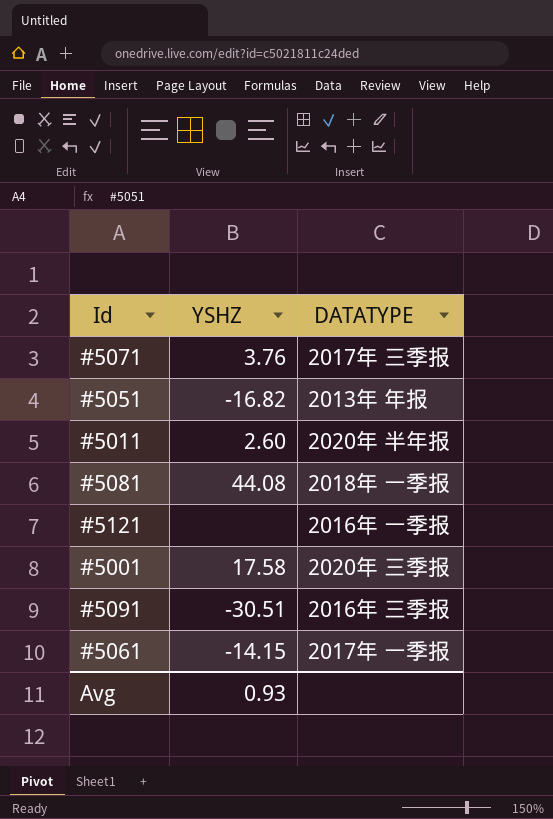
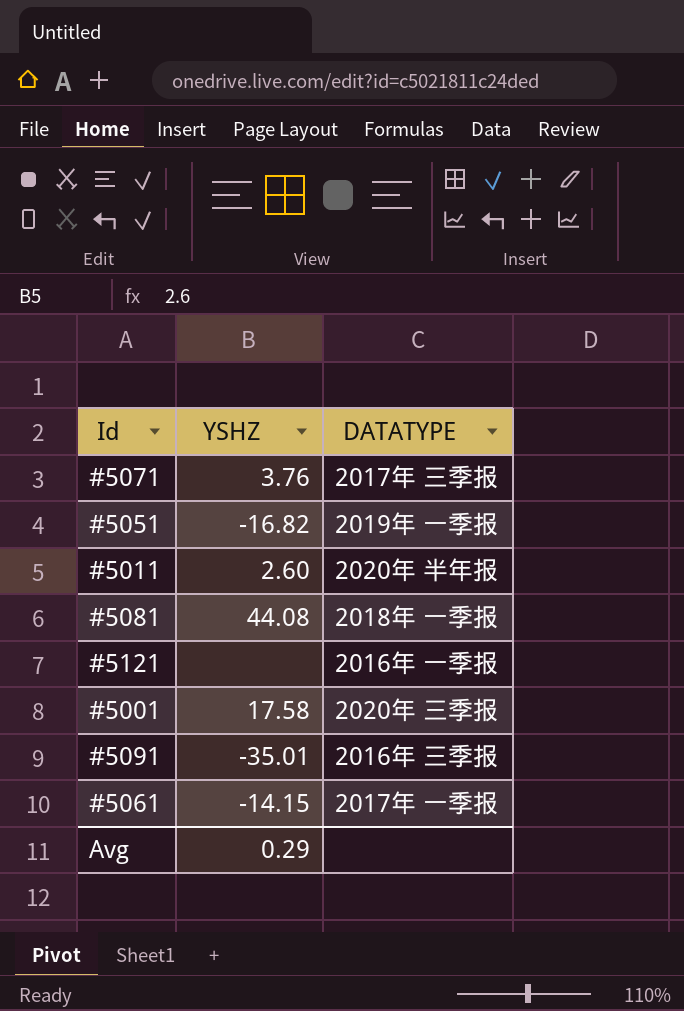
#5051 | DATATYPE: 2013年 年报 -> 2019年 一季报
#5091 | YSHZ: -30.51 -> -35.01
Avg | YSHZ: 0.93 -> 0.29

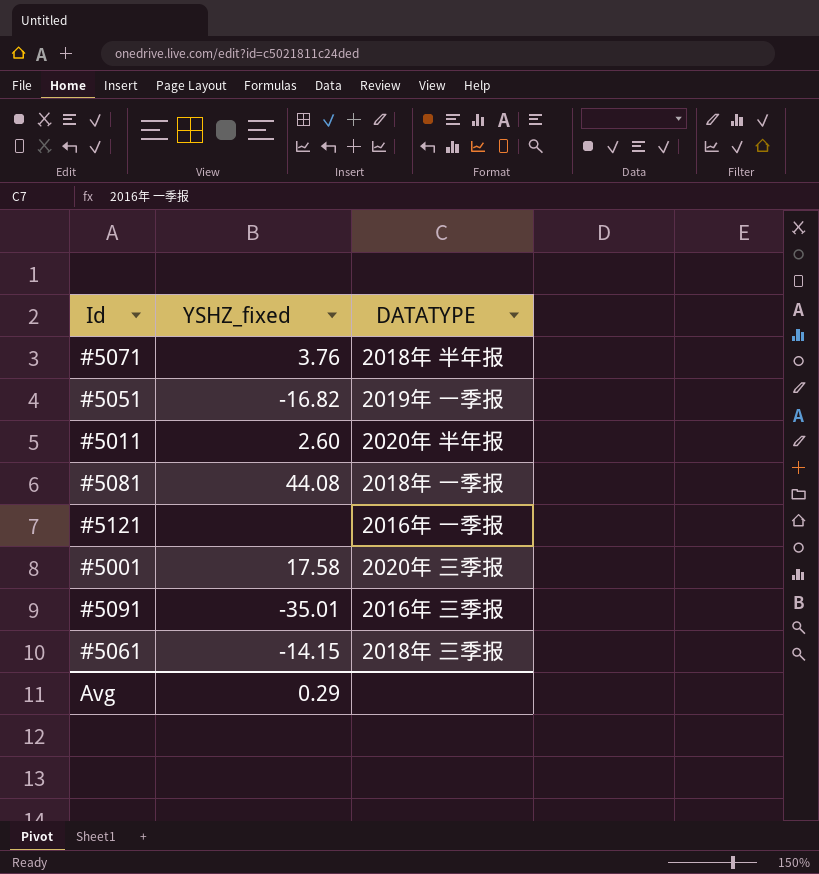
column name: YSHZ -> YSHZ_fixed
#5071 | DATATYPE: 2017年 三季报 -> 2018年 半年报
#5061 | DATATYPE: 2017年 一季报 -> 2018年 三季报

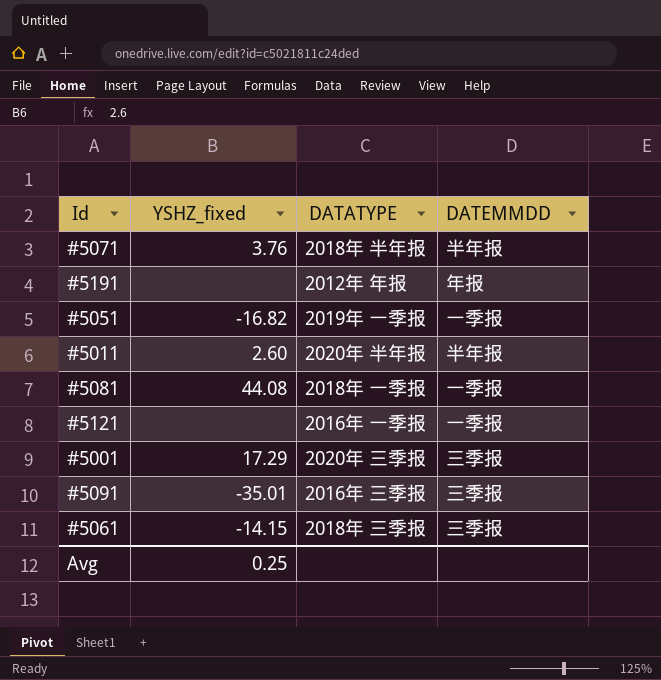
column DATEMMDD | position: none -> 4
row #5191: none -> none | 2012年 年报 | 年报
#5001 | YSHZ_fixed: 17.58 -> 17.29
Avg | YSHZ_fixed: 0.29 -> 0.25

